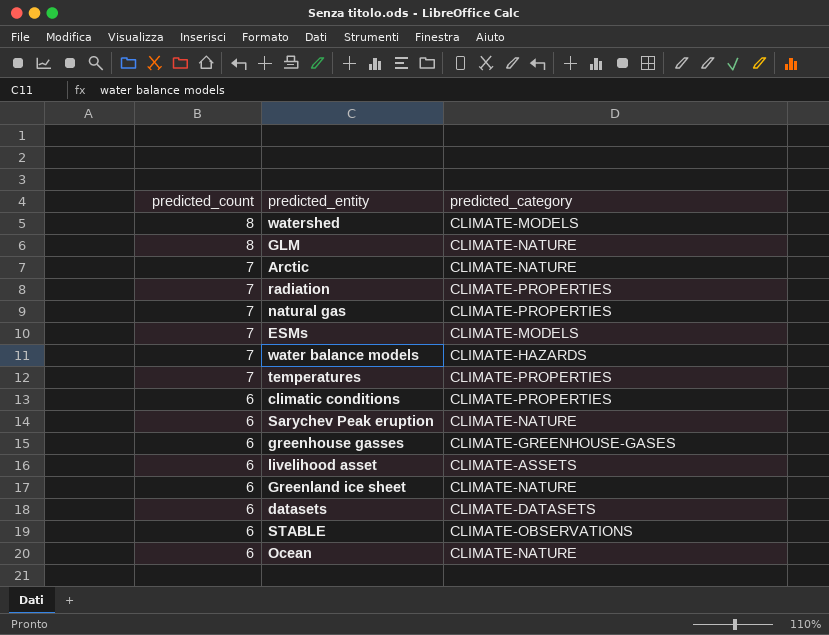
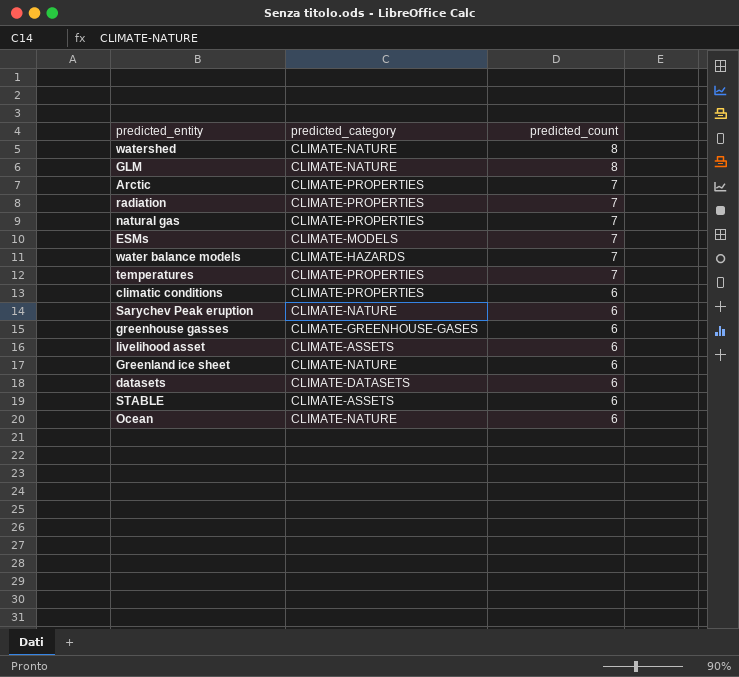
column predicted_count | position: 1 -> 3
watershed | predicted_category: CLIMATE-MODELS -> CLIMATE-NATURE
Arctic | predicted_category: CLIMATE-NATURE -> CLIMATE-PROPERTIES
STABLE | predicted_category: CLIMATE-OBSERVATIONS -> CLIMATE-ASSETS

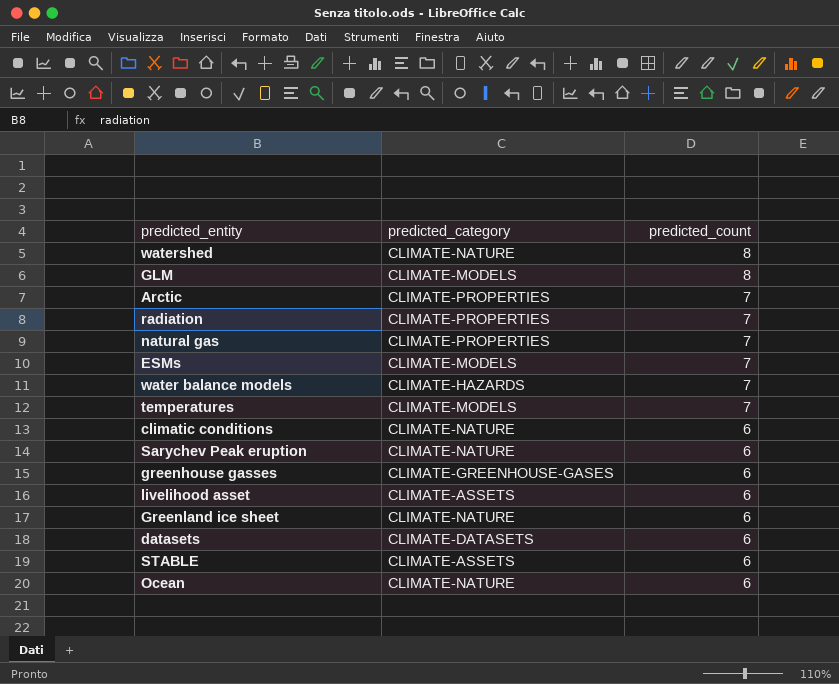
GLM | predicted_category: CLIMATE-NATURE -> CLIMATE-MODELS
temperatures | predicted_category: CLIMATE-PROPERTIES -> CLIMATE-MODELS
climatic conditions | predicted_category: CLIMATE-PROPERTIES -> CLIMATE-NATURE

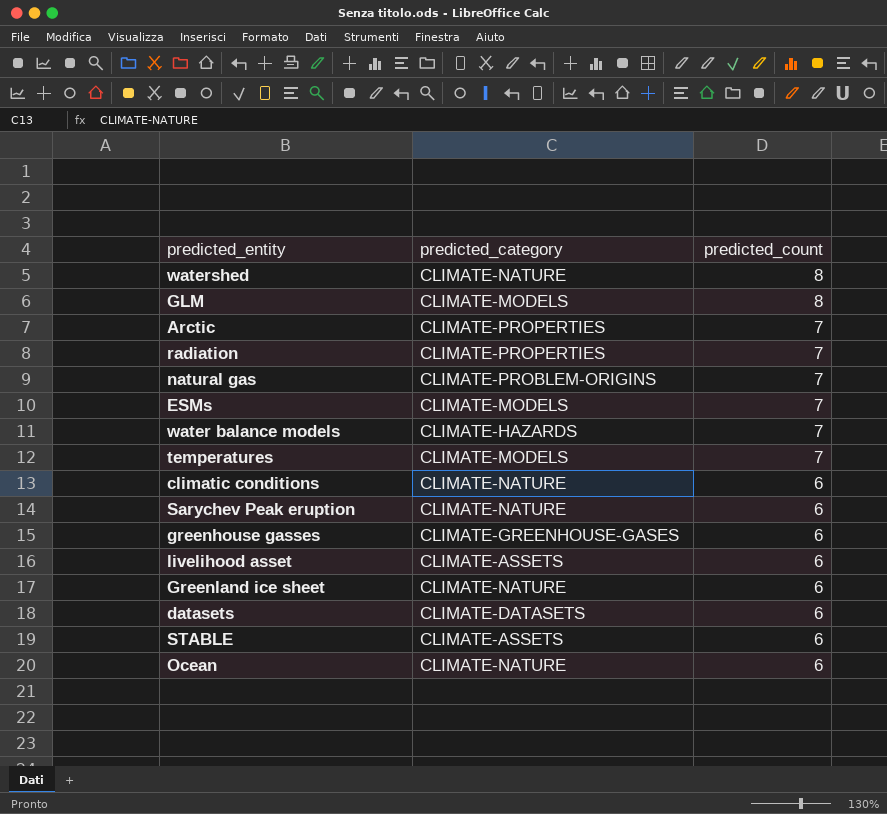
natural gas | predicted_category: CLIMATE-PROPERTIES -> CLIMATE-PROBLEM-ORIGINS

